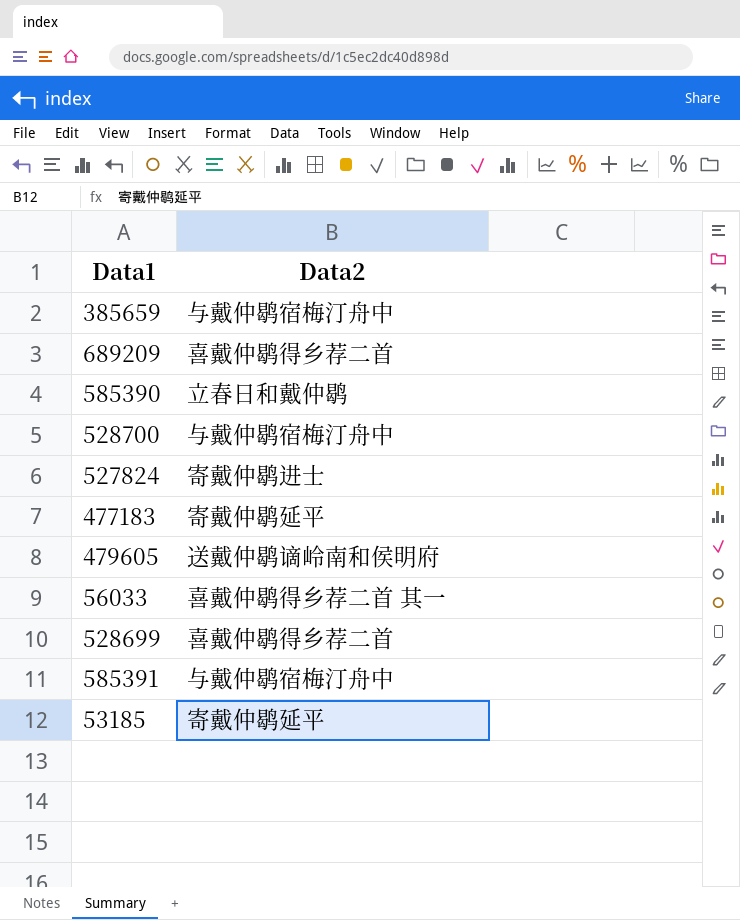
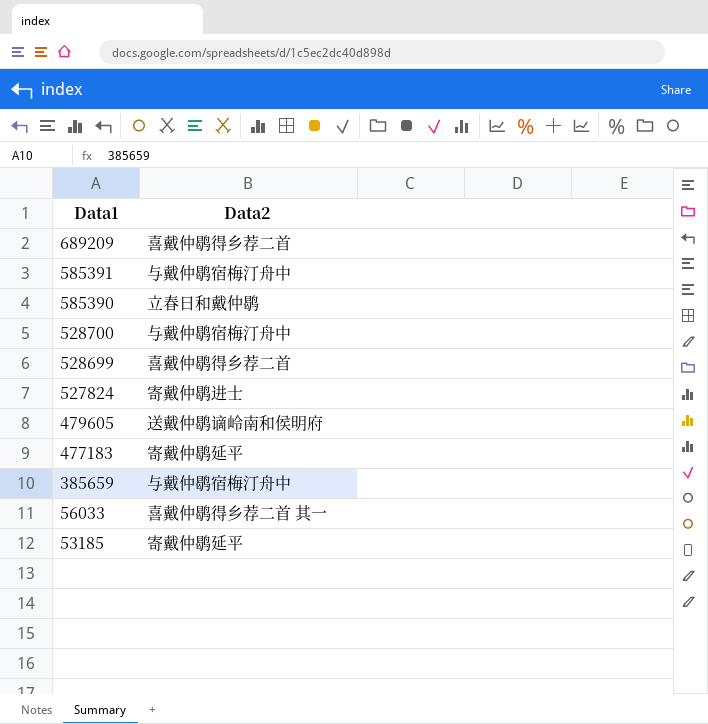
row order: none -> Data1 descending

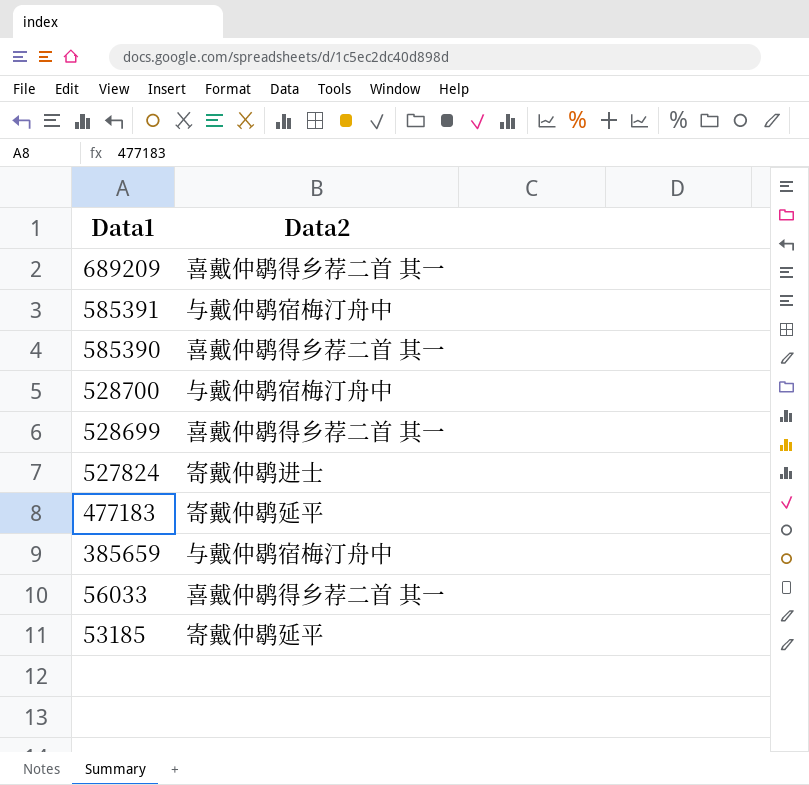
row 479605: 送戴仲鹖谪岭南和侯明府 -> none
689209 | Data2: 喜戴仲鹖得乡荐二首 -> 喜戴仲鹖得乡荐二首 其一
585390 | Data2: 立春日和戴仲鹖 -> 喜戴仲鹖得乡荐二首 其一
528699 | Data2: 喜戴仲鹖得乡荐二首 -> 喜戴仲鹖得乡荐二首 其一

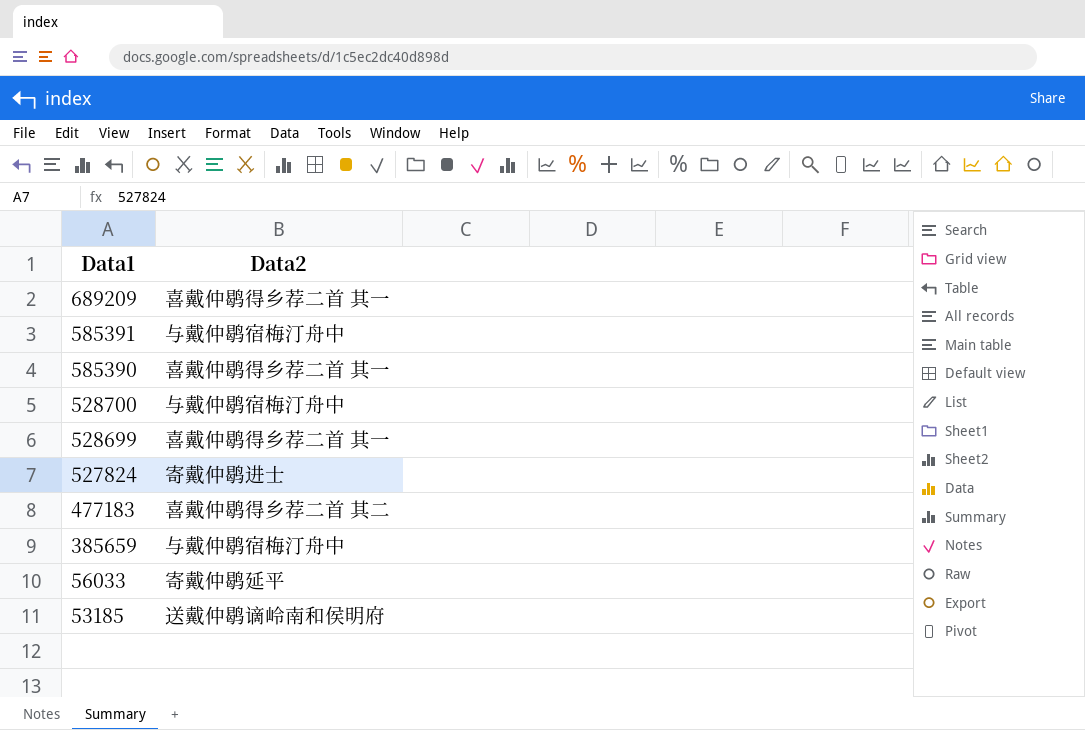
477183 | Data2: 寄戴仲鹖延平 -> 喜戴仲鹖得乡荐二首 其二
56033 | Data2: 喜戴仲鹖得乡荐二首 其一 -> 寄戴仲鹖延平
53185 | Data2: 寄戴仲鹖延平 -> 送戴仲鹖谪岭南和侯明府

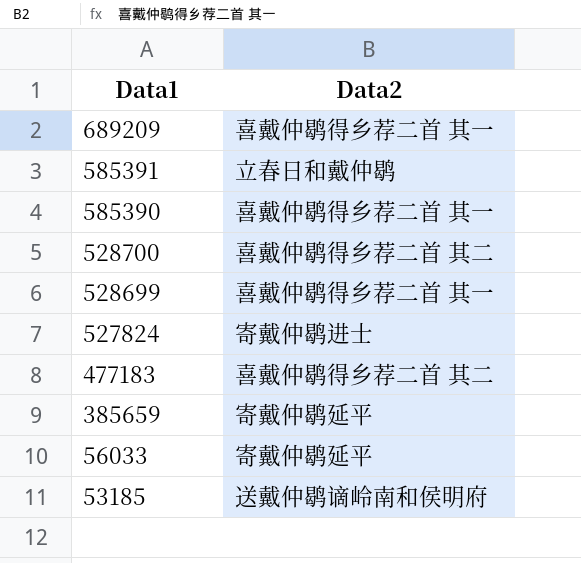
585391 | Data2: 与戴仲鹖宿梅汀舟中 -> 立春日和戴仲鹖
528700 | Data2: 与戴仲鹖宿梅汀舟中 -> 喜戴仲鹖得乡荐二首 其二
385659 | Data2: 与戴仲鹖宿梅汀舟中 -> 寄戴仲鹖延平

